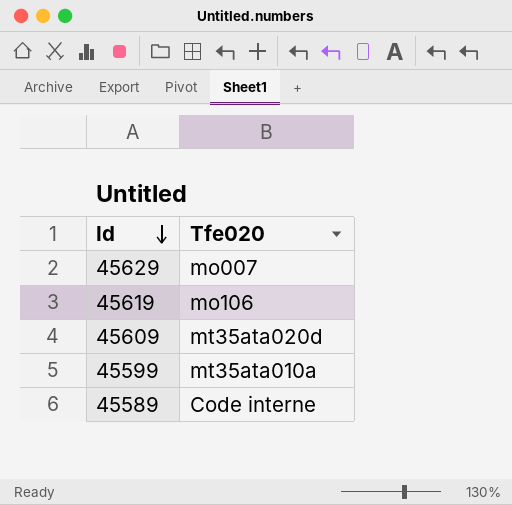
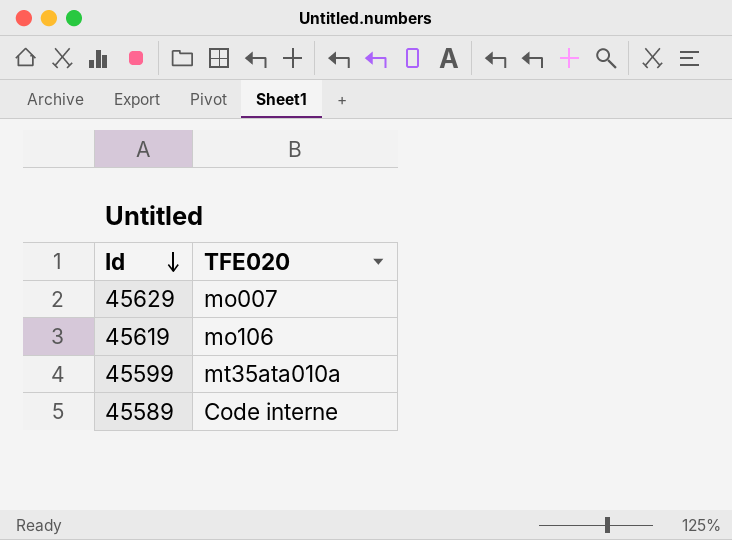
column name: Tfe020 -> TFE020
row 45609: mt35ata020d -> none

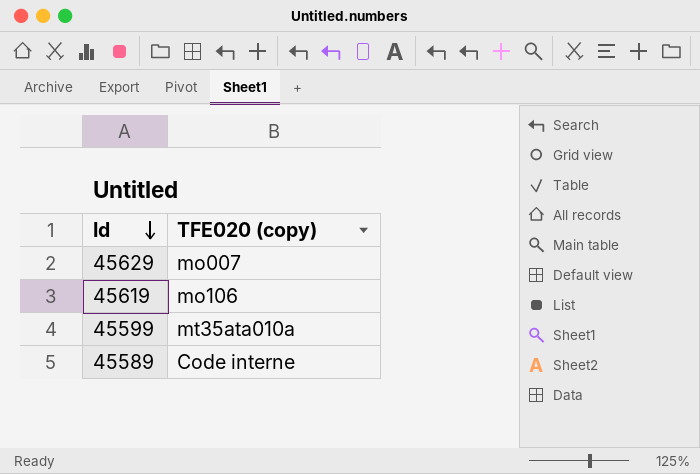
column name: TFE020 -> TFE020 (copy)

